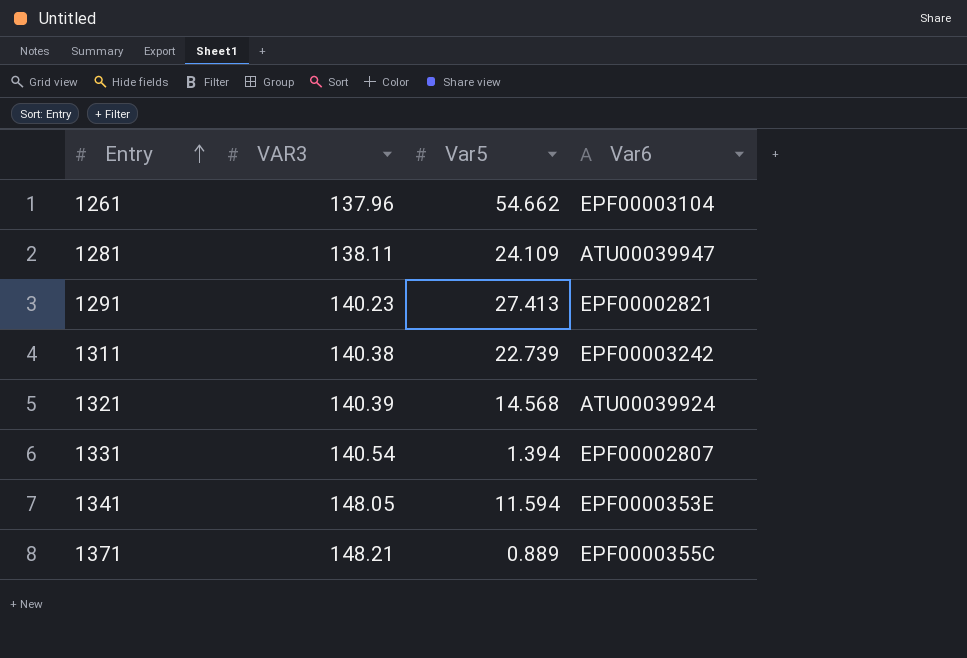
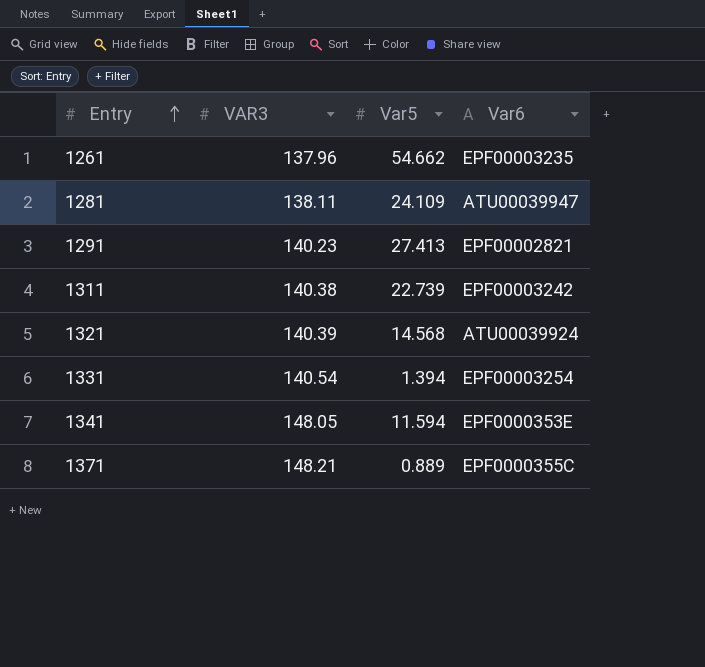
1261 | Var6: EPF00003104 -> EPF00003235
1331 | Var6: EPF00002807 -> EPF00003254

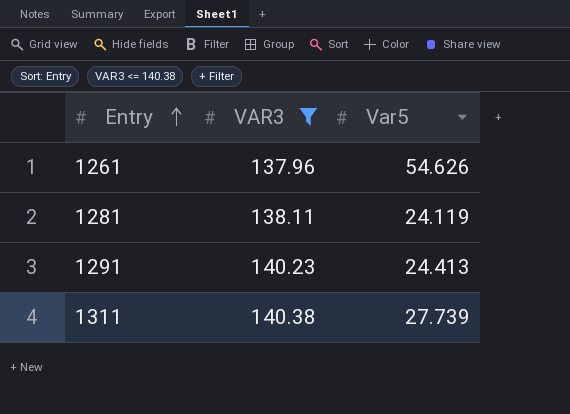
filter: none -> VAR3 <= 140.38
column Var6 | position: 4 -> none
1261 | Var5: 54.662 -> 54.626
1281 | Var5: 24.109 -> 24.119
1291 | Var5: 27.413 -> 24.413
1311 | Var5: 22.739 -> 27.739

